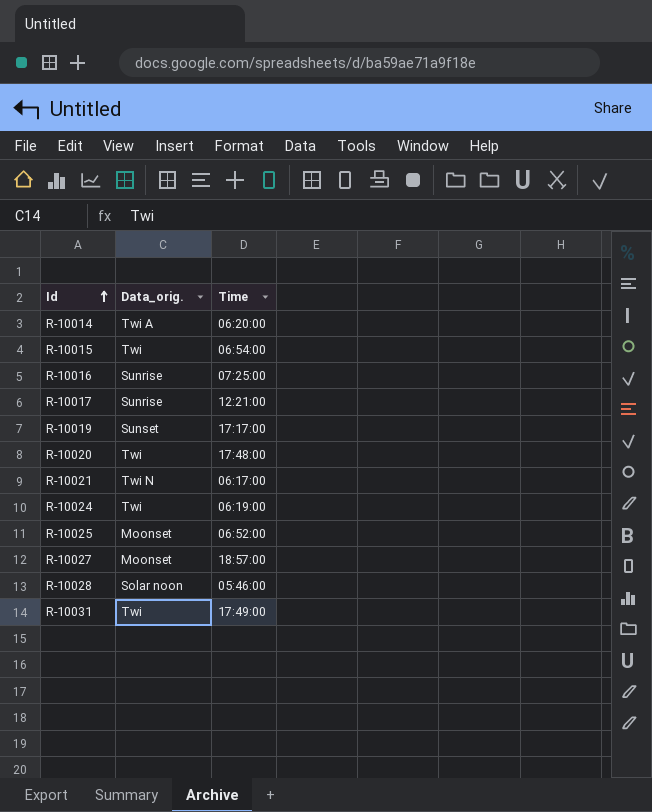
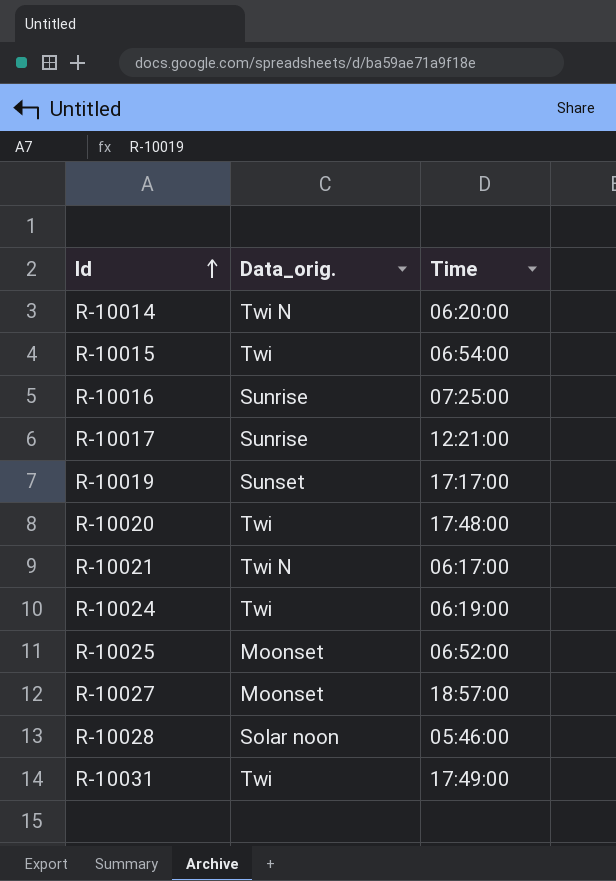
R-10014 | Data_orig.: Twi A -> Twi N

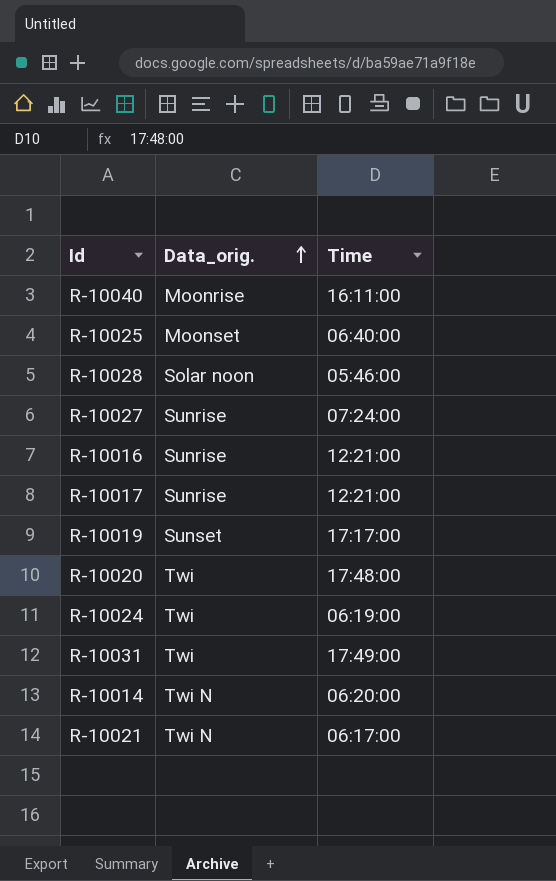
row order: Id ascending -> Data_orig. ascending
row R-10015: Twi | 06:54:00 -> none
row R-10040: none -> Moonrise | 16:11:00
R-10025 | Time: 06:52:00 -> 06:40:00
R-10027 | Data_orig.: Moonset -> Sunrise
R-10027 | Time: 18:57:00 -> 07:24:00
R-10016 | Time: 07:25:00 -> 12:21:00

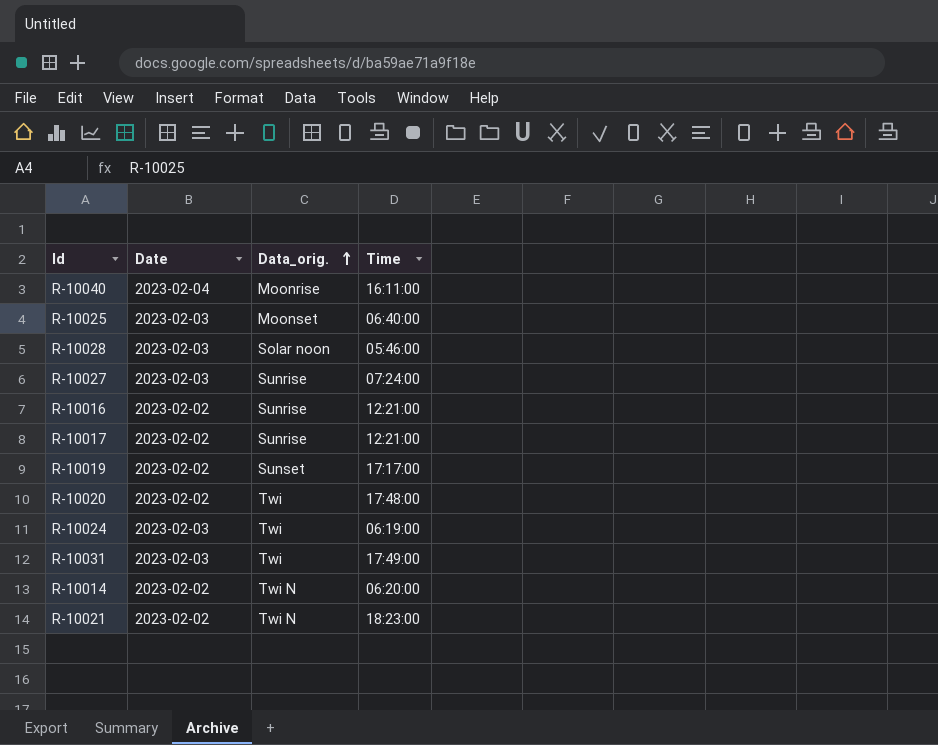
column Date | position: none -> 2
R-10021 | Time: 06:17:00 -> 18:23:00

